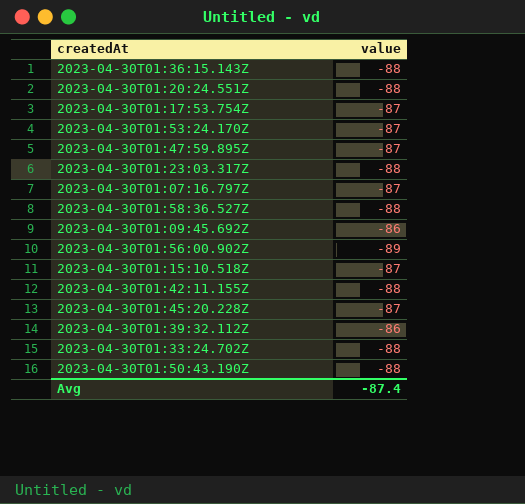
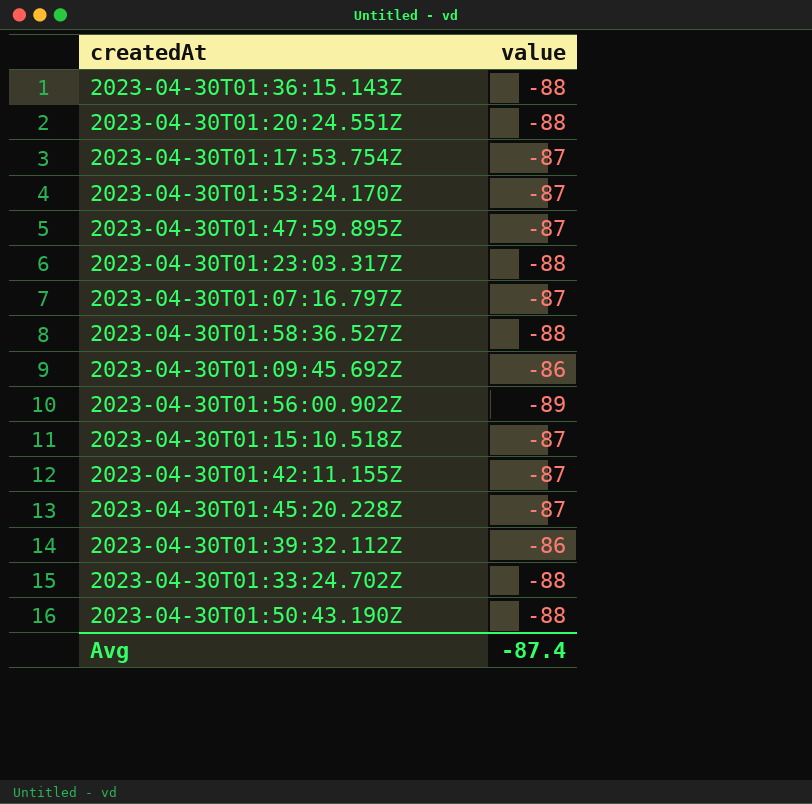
2023-04-30T01:42:11.155Z | value: -88 -> -87

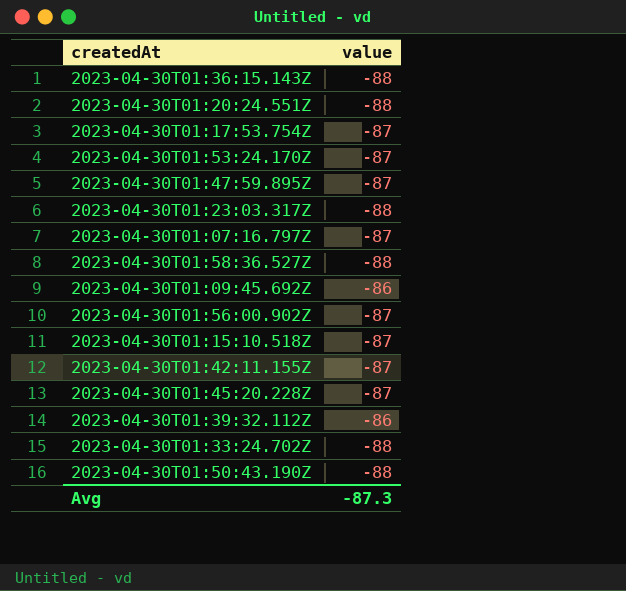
2023-04-30T01:56:00.902Z | value: -89 -> -87
Avg | value: -87.4 -> -87.3

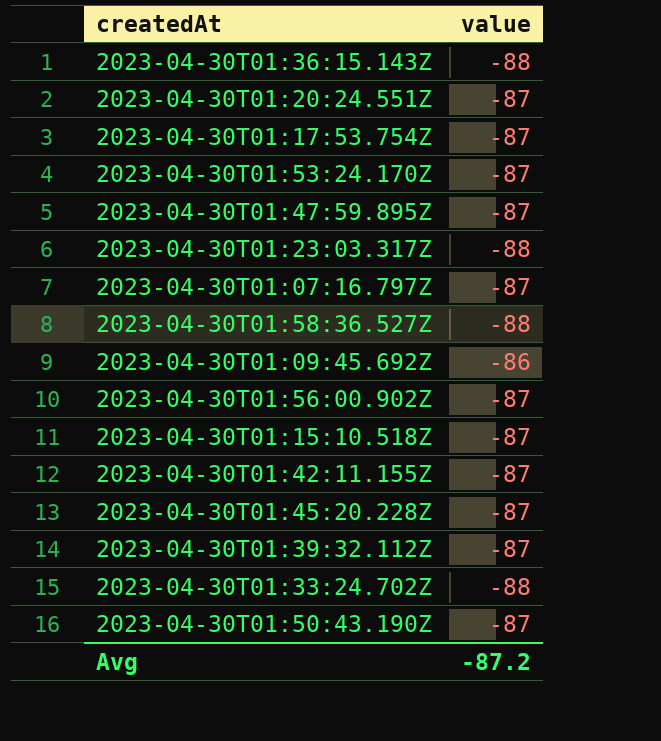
2023-04-30T01:20:24.551Z | value: -88 -> -87
2023-04-30T01:39:32.112Z | value: -86 -> -87
2023-04-30T01:50:43.190Z | value: -88 -> -87
Avg | value: -87.3 -> -87.2

